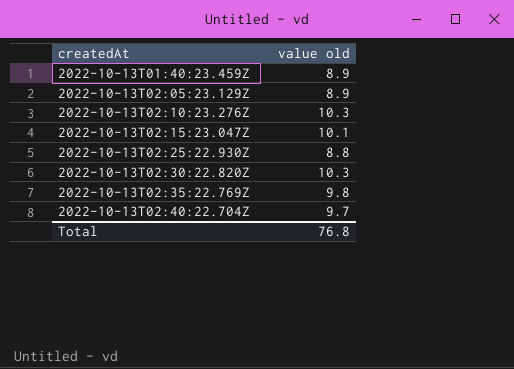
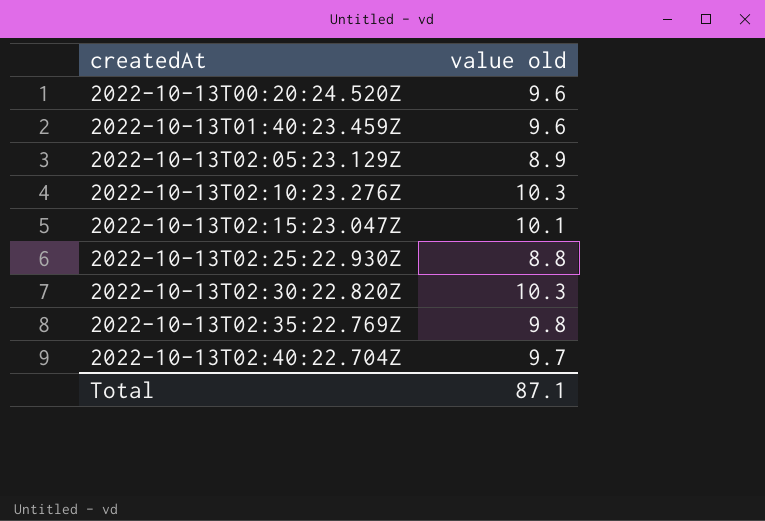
row 2022-10-13T00:20:24.520Z: none -> 9.6
2022-10-13T01:40:23.459Z | value old: 8.9 -> 9.6
Total | value old: 76.8 -> 87.1

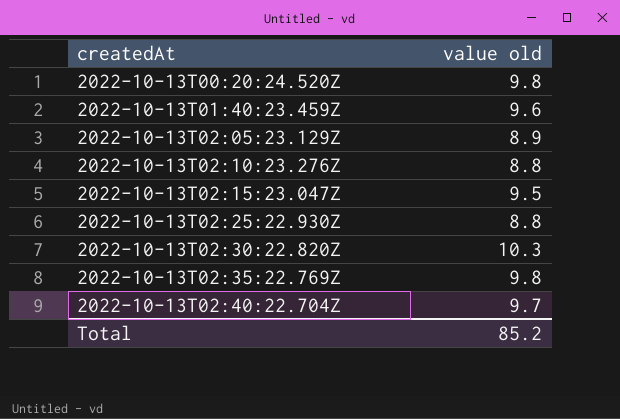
2022-10-13T00:20:24.520Z | value old: 9.6 -> 9.8
2022-10-13T02:10:23.276Z | value old: 10.3 -> 8.8
2022-10-13T02:15:23.047Z | value old: 10.1 -> 9.5
Total | value old: 87.1 -> 85.2

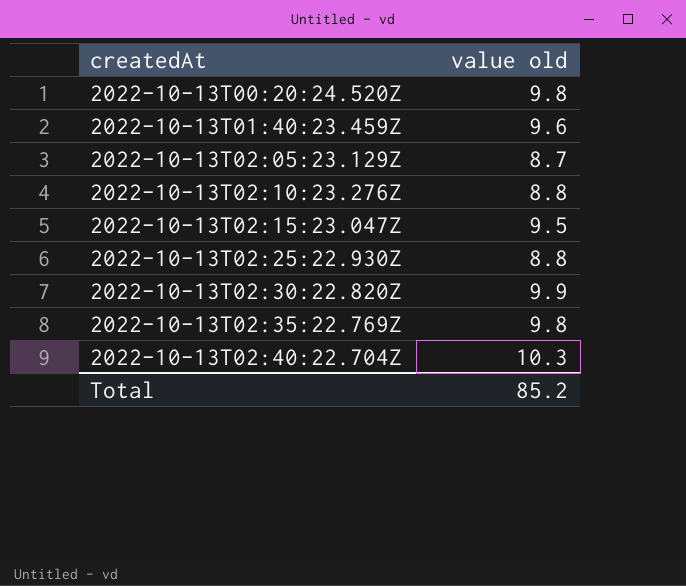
2022-10-13T02:05:23.129Z | value old: 8.9 -> 8.7
2022-10-13T02:30:22.820Z | value old: 10.3 -> 9.9
2022-10-13T02:40:22.704Z | value old: 9.7 -> 10.3

